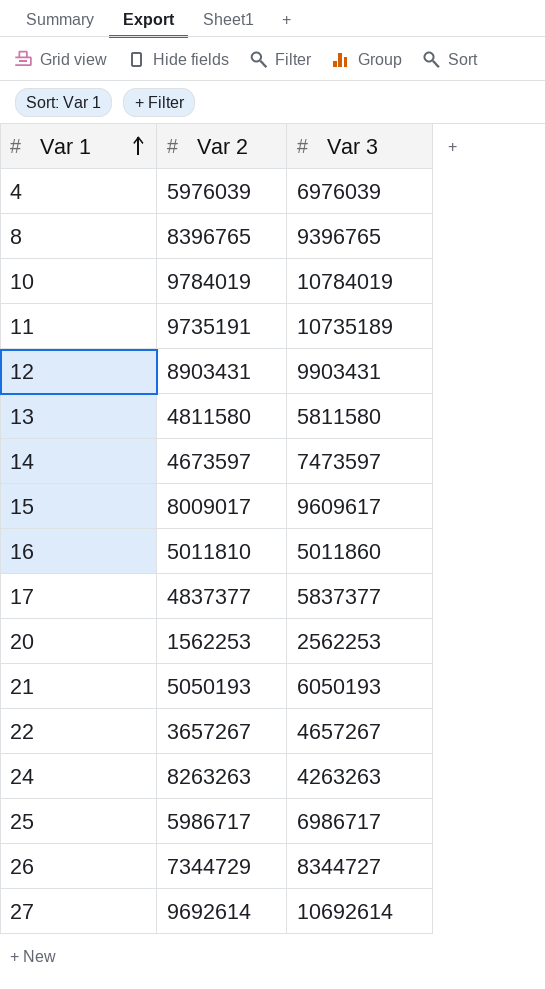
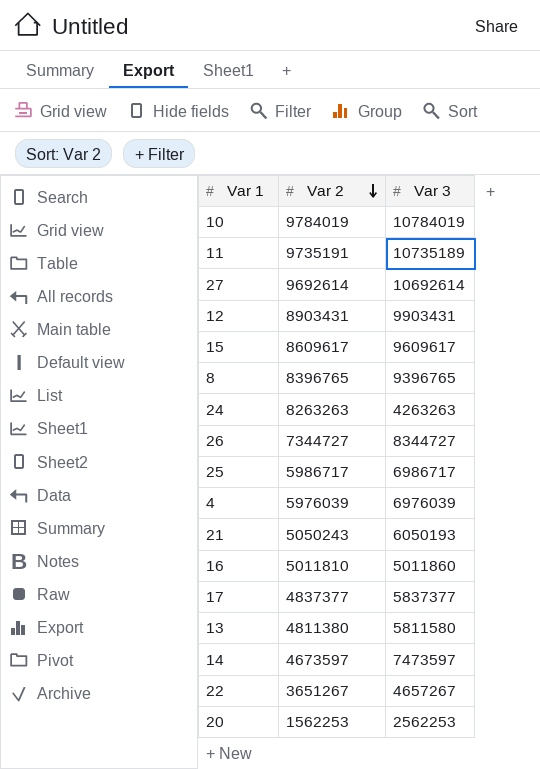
row order: Var 1 ascending -> Var 2 descending
15 | Var 2: 8009017 -> 8609617
26 | Var 2: 7344729 -> 7344727
21 | Var 2: 5050193 -> 5050243
13 | Var 2: 4811580 -> 4811380
22 | Var 2: 3657267 -> 3651267

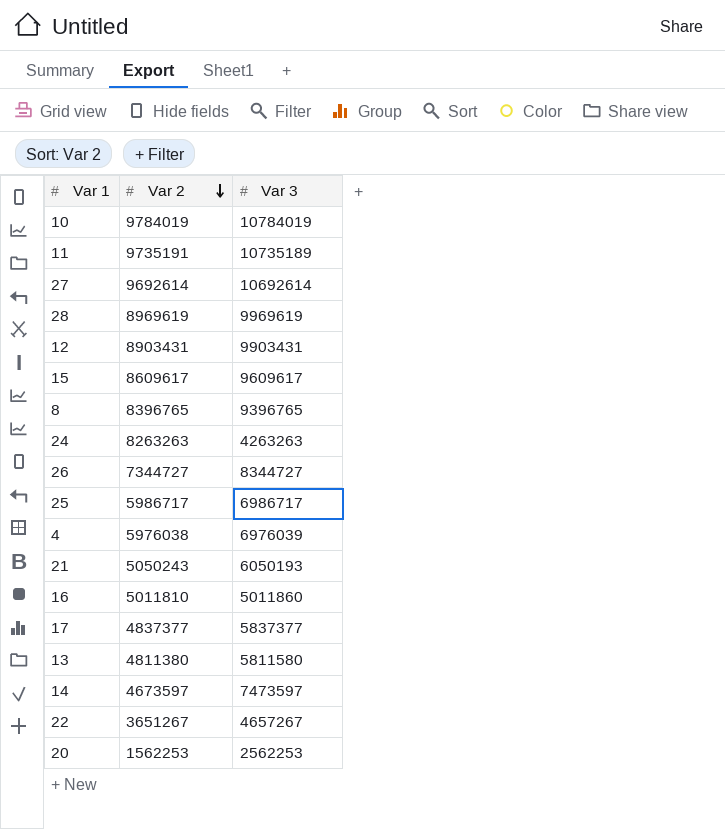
row 28: none -> 8969619 | 9969619
4 | Var 2: 5976039 -> 5976038

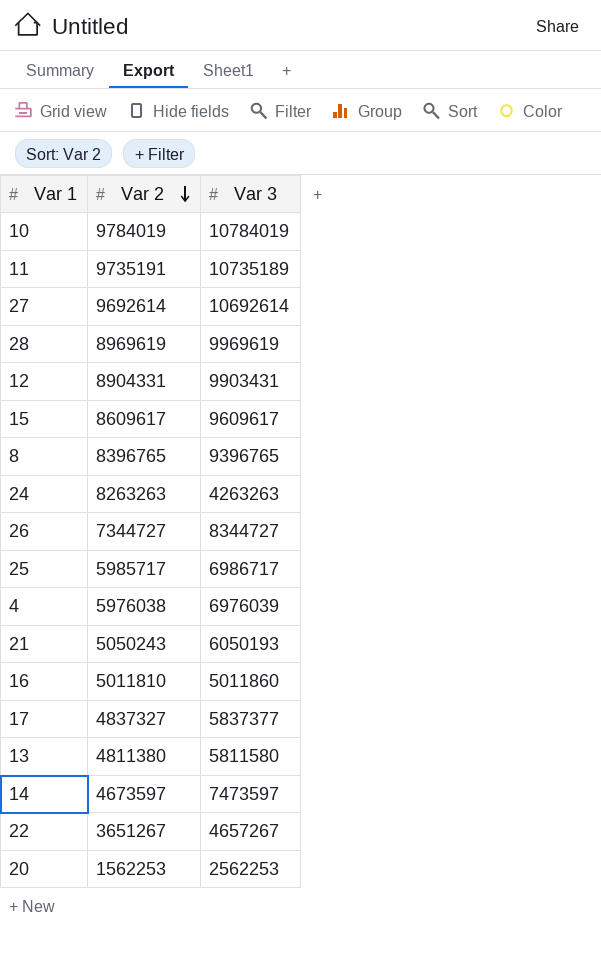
12 | Var 2: 8903431 -> 8904331
25 | Var 2: 5986717 -> 5985717
17 | Var 2: 4837377 -> 4837327

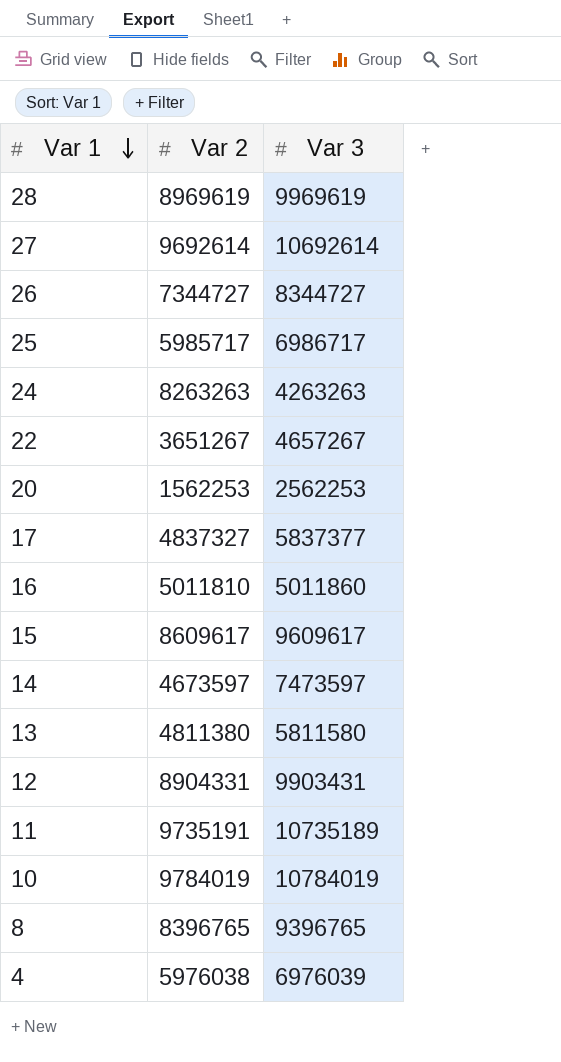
row order: Var 2 descending -> Var 1 descending
row 21: 5050243 | 6050193 -> none

